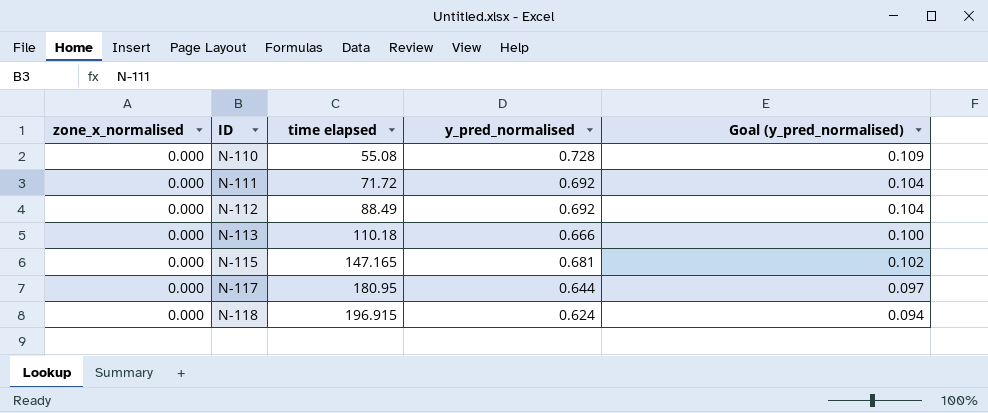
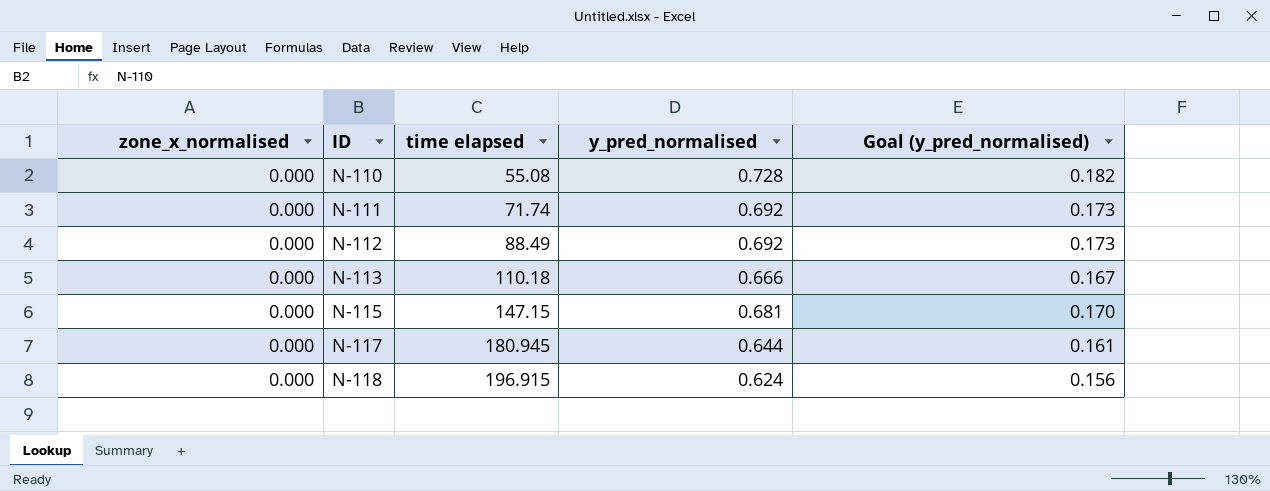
column Goal (y_pred_normalised) | formula: [y_pred_normalised] * 0.15 -> [y_pred_normalised] * 0.25
N-111 | time elapsed: 71.72 -> 71.74
N-115 | time elapsed: 147.165 -> 147.15
N-117 | time elapsed: 180.95 -> 180.945

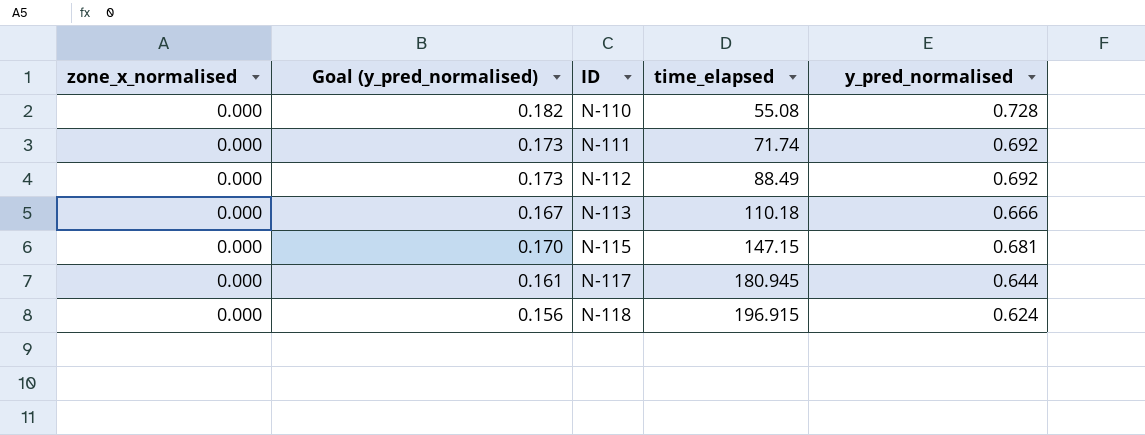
column Goal (y_pred_normalised) | position: 5 -> 2
column name: time elapsed -> time_elapsed

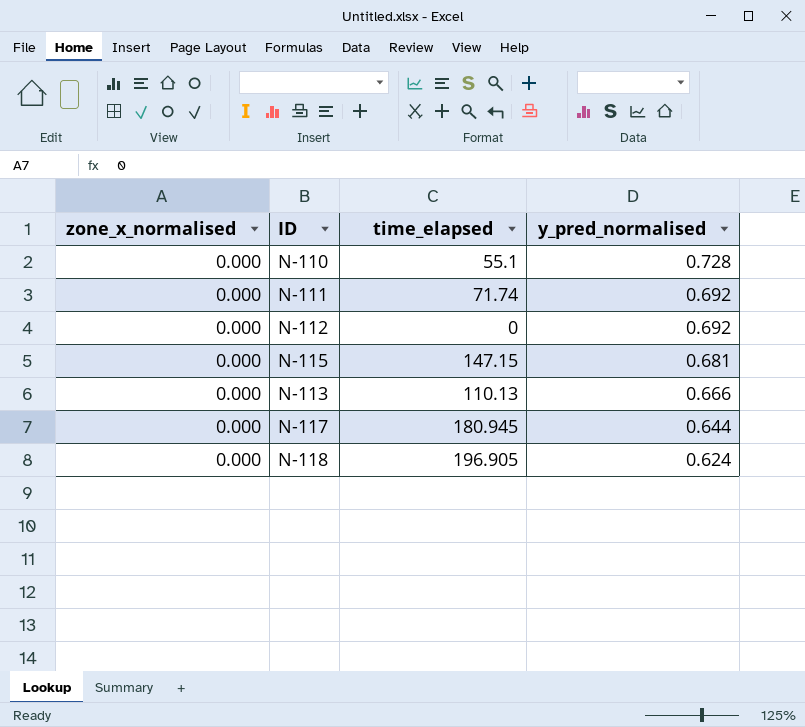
row order: ID ascending -> y_pred_normalised descending
column Goal (y_pred_normalised) | formula: [y_pred_normalised] * 0.25 -> none
N-110 | time_elapsed: 55.08 -> 55.1
N-112 | time_elapsed: 88.49 -> 0
N-113 | time_elapsed: 110.18 -> 110.13
N-118 | time_elapsed: 196.915 -> 196.905

